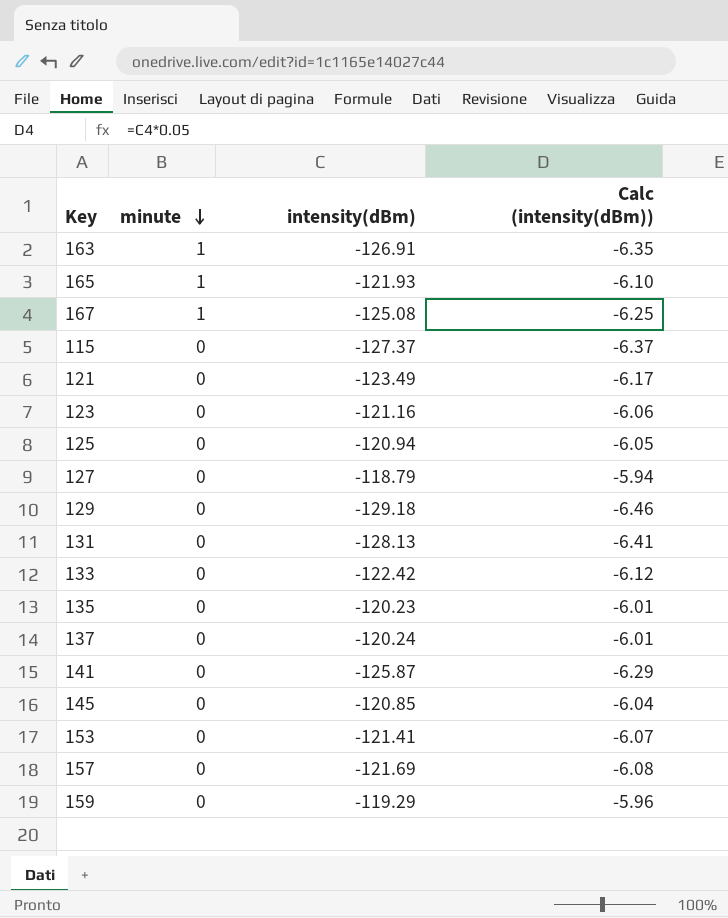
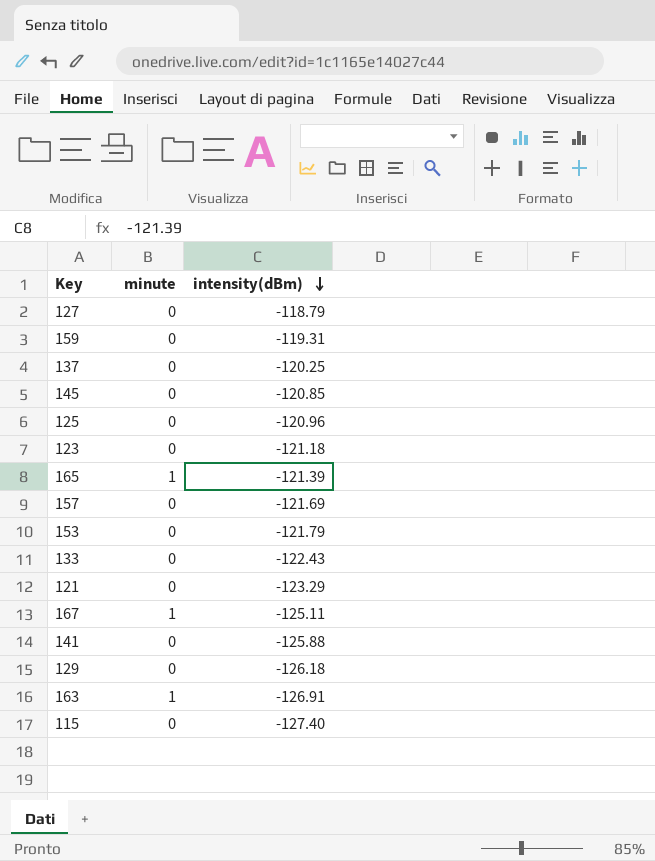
row order: minute descending -> intensity(dBm) descending
column Calc (intensity(dBm)) | formula: [intensity(dBm)] * 0.05 -> none
row 131: 0 | -128.13 | -6.41 -> none
row 135: 0 | -120.23 | -6.01 -> none
159 | intensity(dBm): -119.29 -> -119.31
137 | intensity(dBm): -120.24 -> -120.25
125 | intensity(dBm): -120.94 -> -120.96
123 | intensity(dBm): -121.16 -> -121.18
165 | intensity(dBm): -121.93 -> -121.39
153 | intensity(dBm): -121.41 -> -121.79
133 | intensity(dBm): -122.42 -> -122.43
121 | intensity(dBm): -123.49 -> -123.29
167 | intensity(dBm): -125.08 -> -125.11
141 | intensity(dBm): -125.87 -> -125.88
129 | intensity(dBm): -129.18 -> -126.18
115 | intensity(dBm): -127.37 -> -127.40

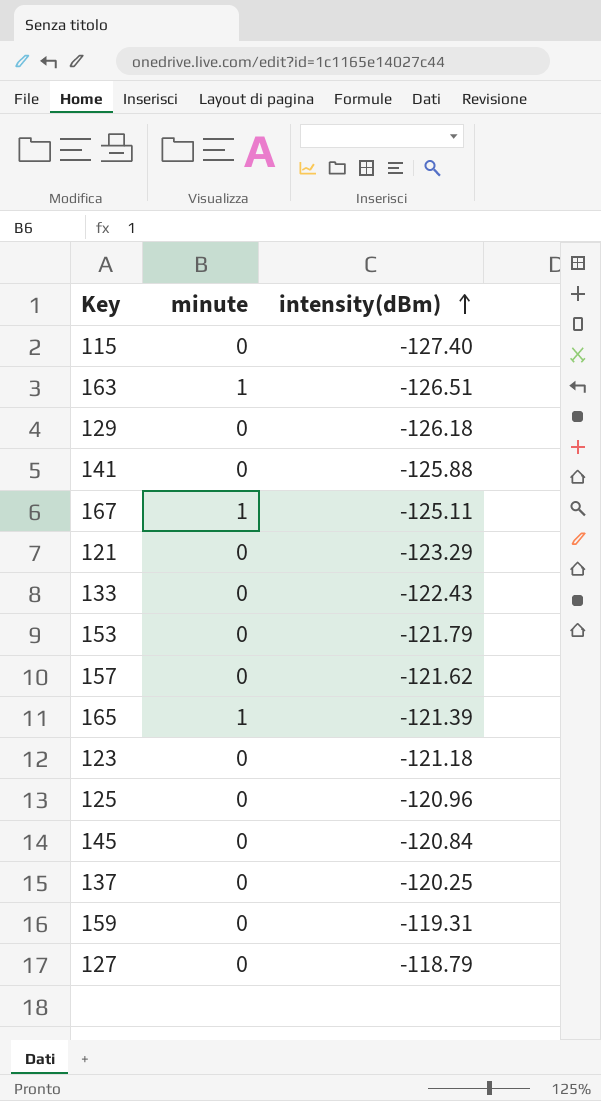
row order: intensity(dBm) descending -> intensity(dBm) ascending
163 | intensity(dBm): -126.91 -> -126.51
157 | intensity(dBm): -121.69 -> -121.62
145 | intensity(dBm): -120.85 -> -120.84

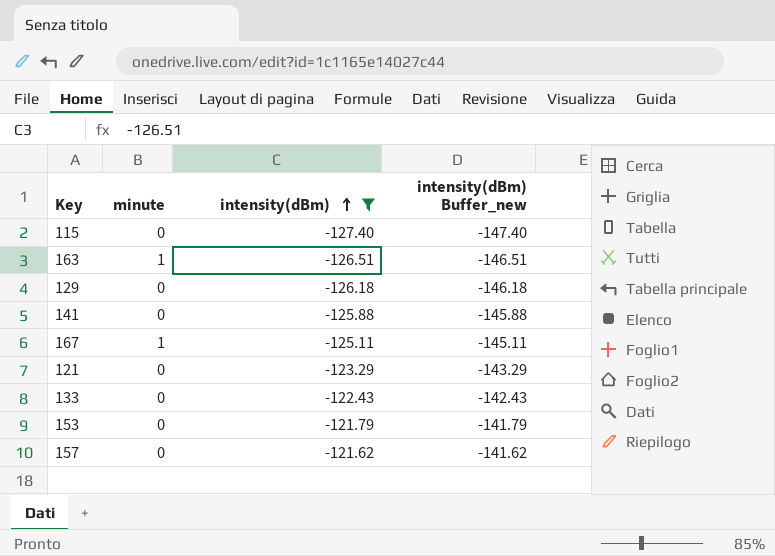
filter: none -> intensity(dBm) <= -121.62
column intensity(dBm) Buffer_new | formula: none -> [intensity(dBm)] - 20

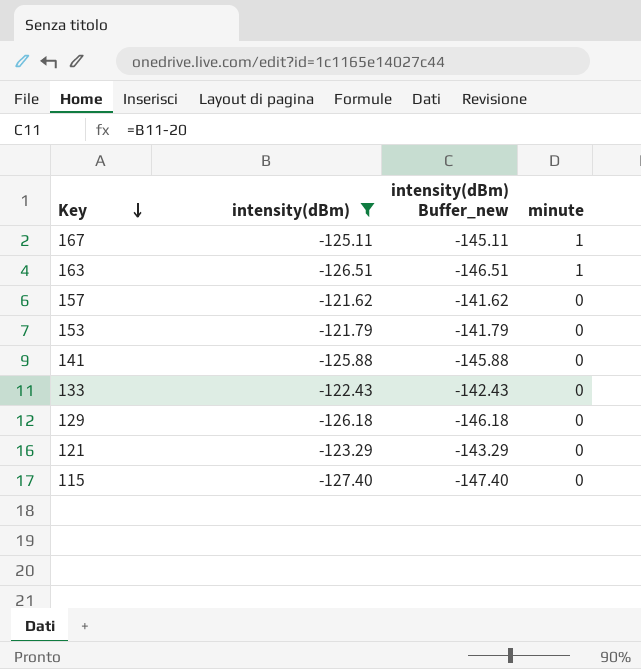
row order: intensity(dBm) ascending -> Key descending
column minute | position: 2 -> 4

